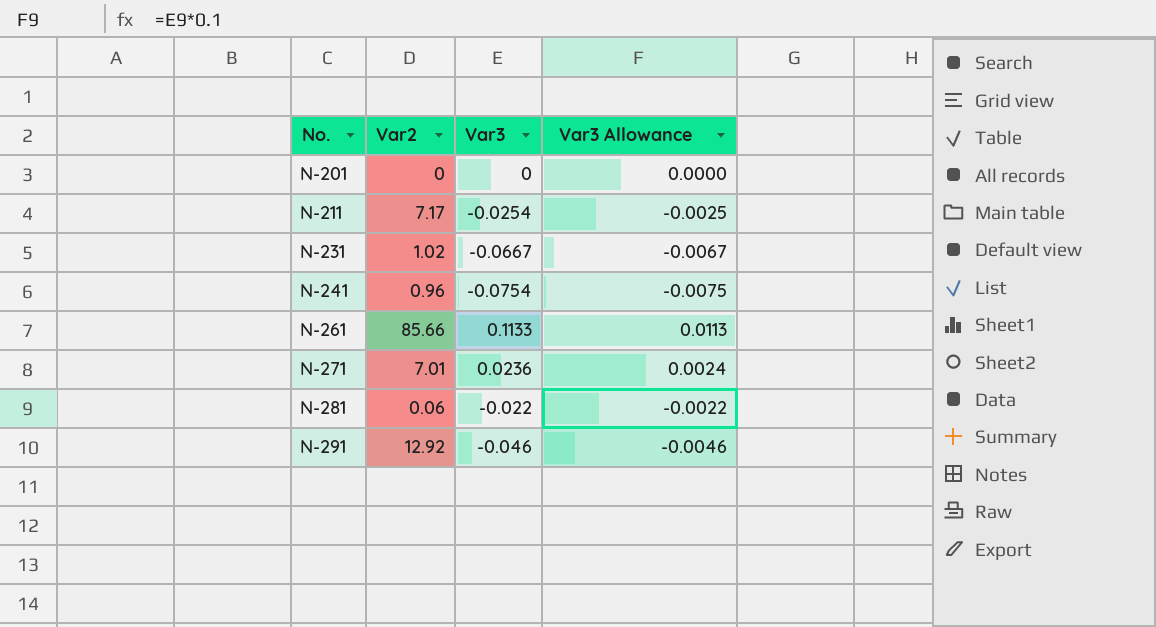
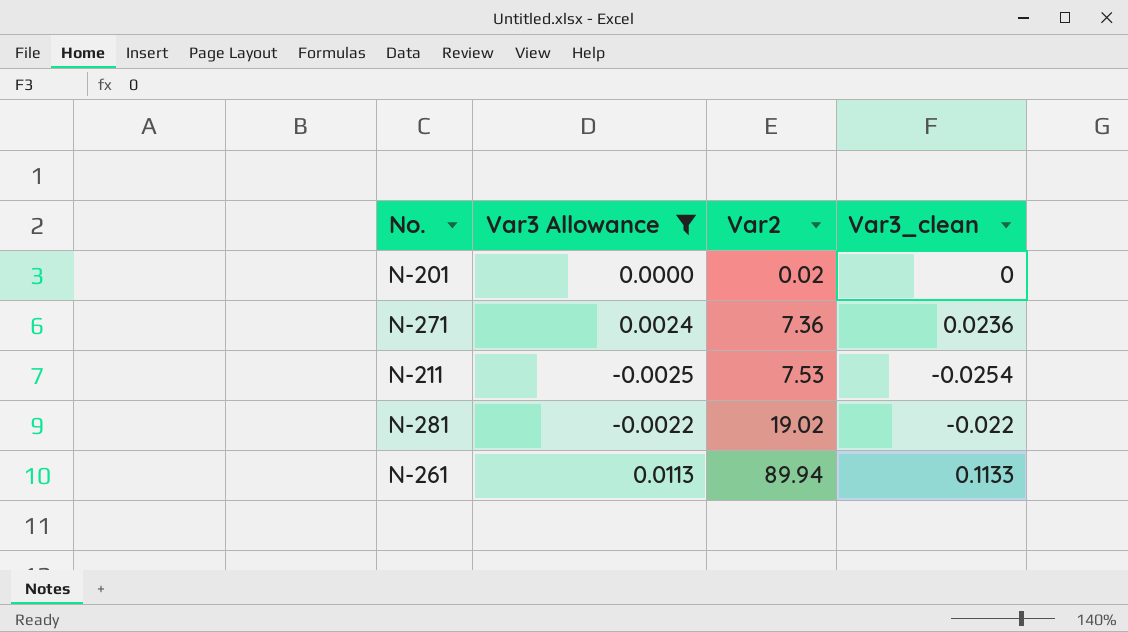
filter: none -> Var3 Allowance >= -0.0025
row order: No. ascending -> Var2 ascending
column Var3 Allowance | position: 4 -> 2
column name: Var3 -> Var3_clean
N-201 | Var2: 0 -> 0.02
N-271 | Var2: 7.01 -> 7.36
N-211 | Var2: 7.17 -> 7.53
N-281 | Var2: 0.06 -> 19.02
N-261 | Var2: 85.66 -> 89.94

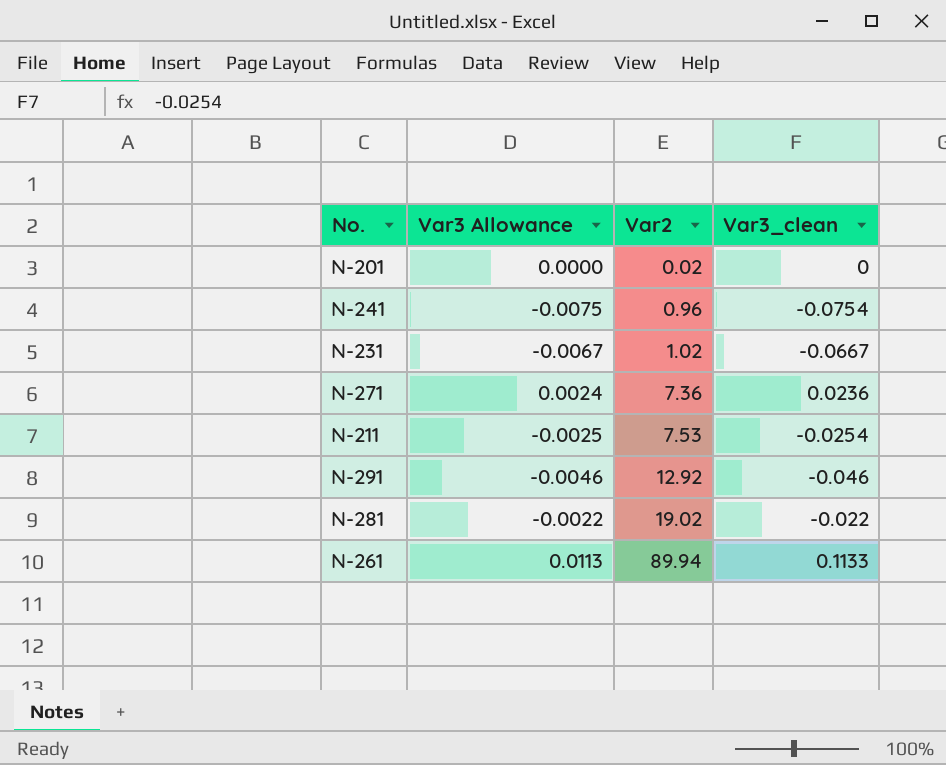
filter: Var3 Allowance >= -0.0025 -> none

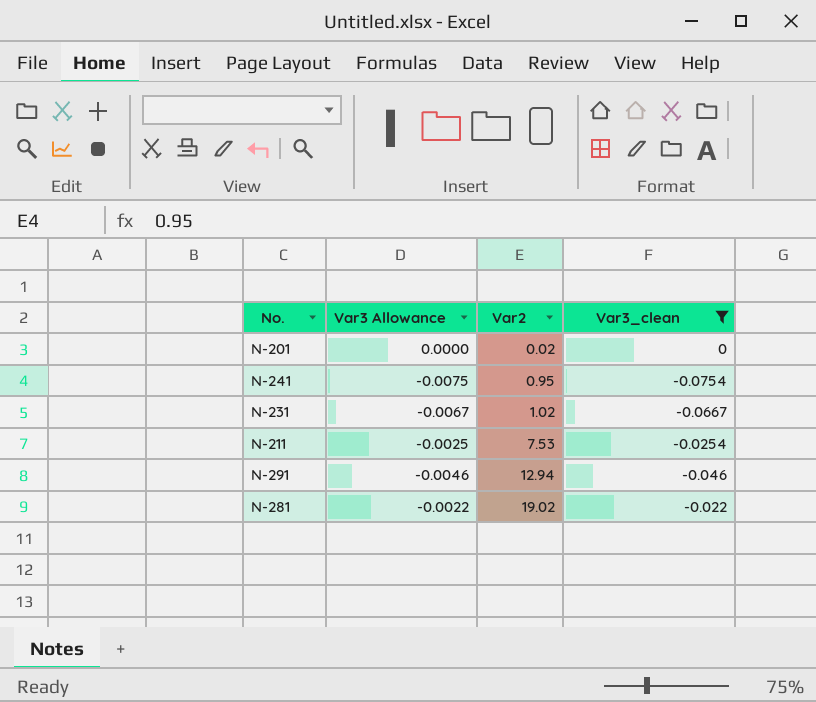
filter: none -> Var3_clean <= 0
N-241 | Var2: 0.96 -> 0.95
N-291 | Var2: 12.92 -> 12.94

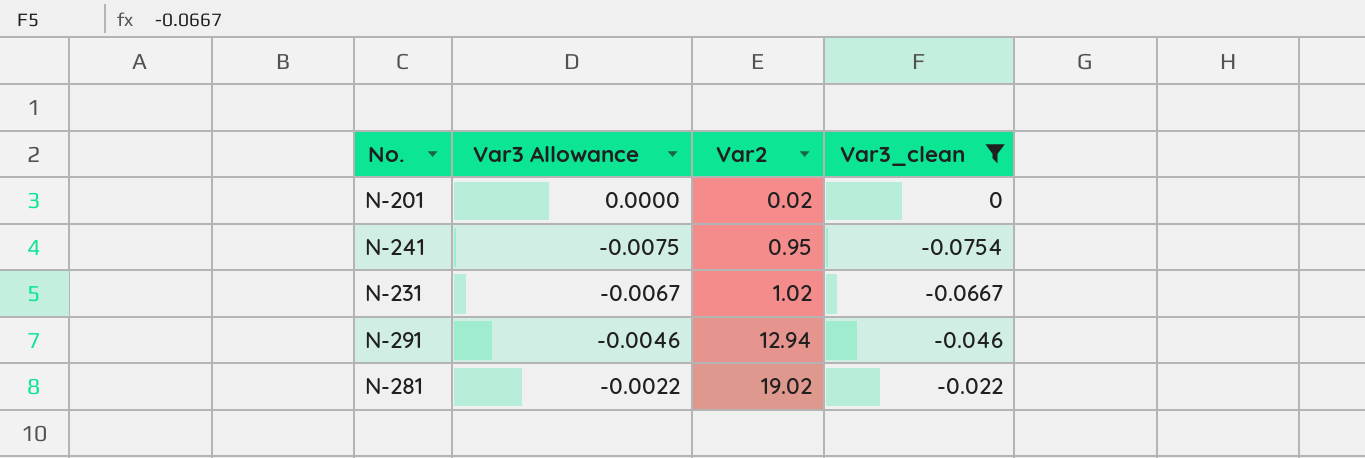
row N-211: -0.0025 | 7.53 | -0.0254 -> none

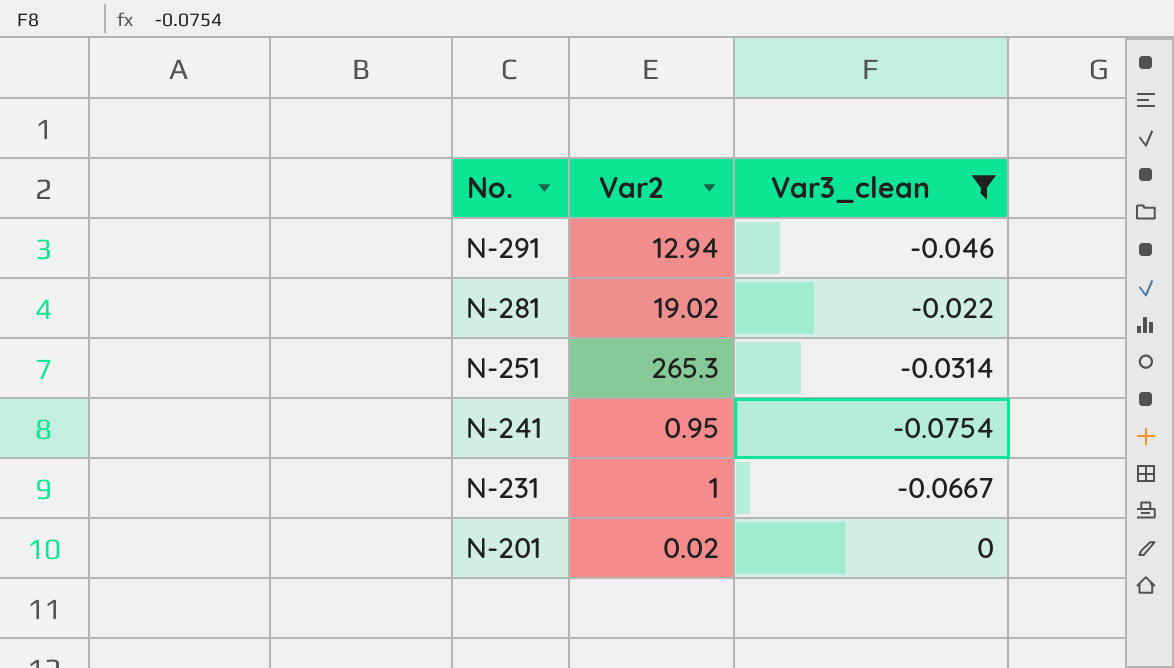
row order: Var2 ascending -> No. descending
column Var3 Allowance | formula: [Var3_clean] * 0.1 -> none
row N-251: none -> 265.3 | -0.0314
N-231 | Var2: 1.02 -> 1

